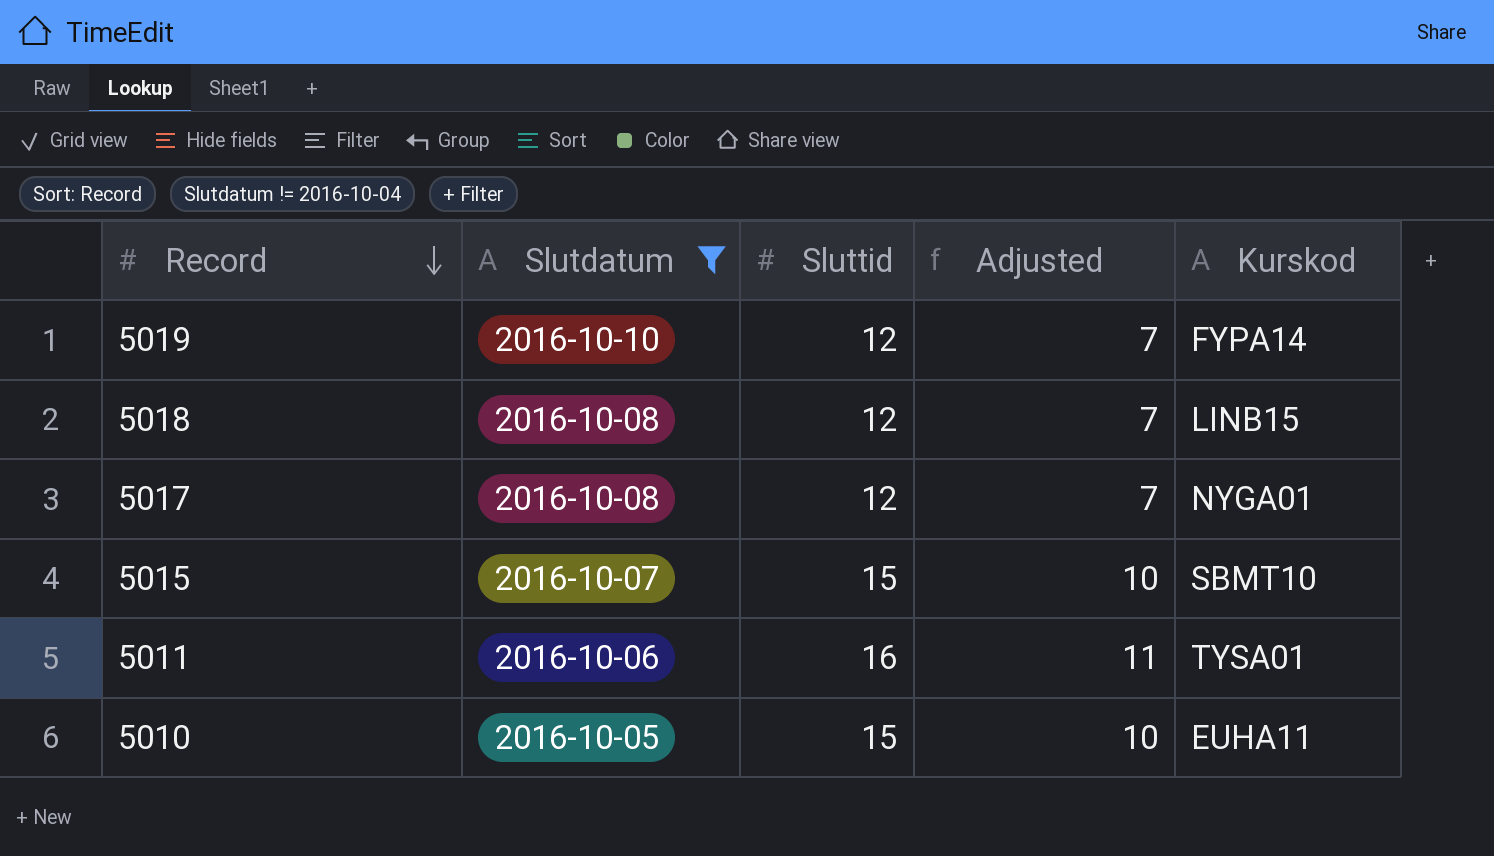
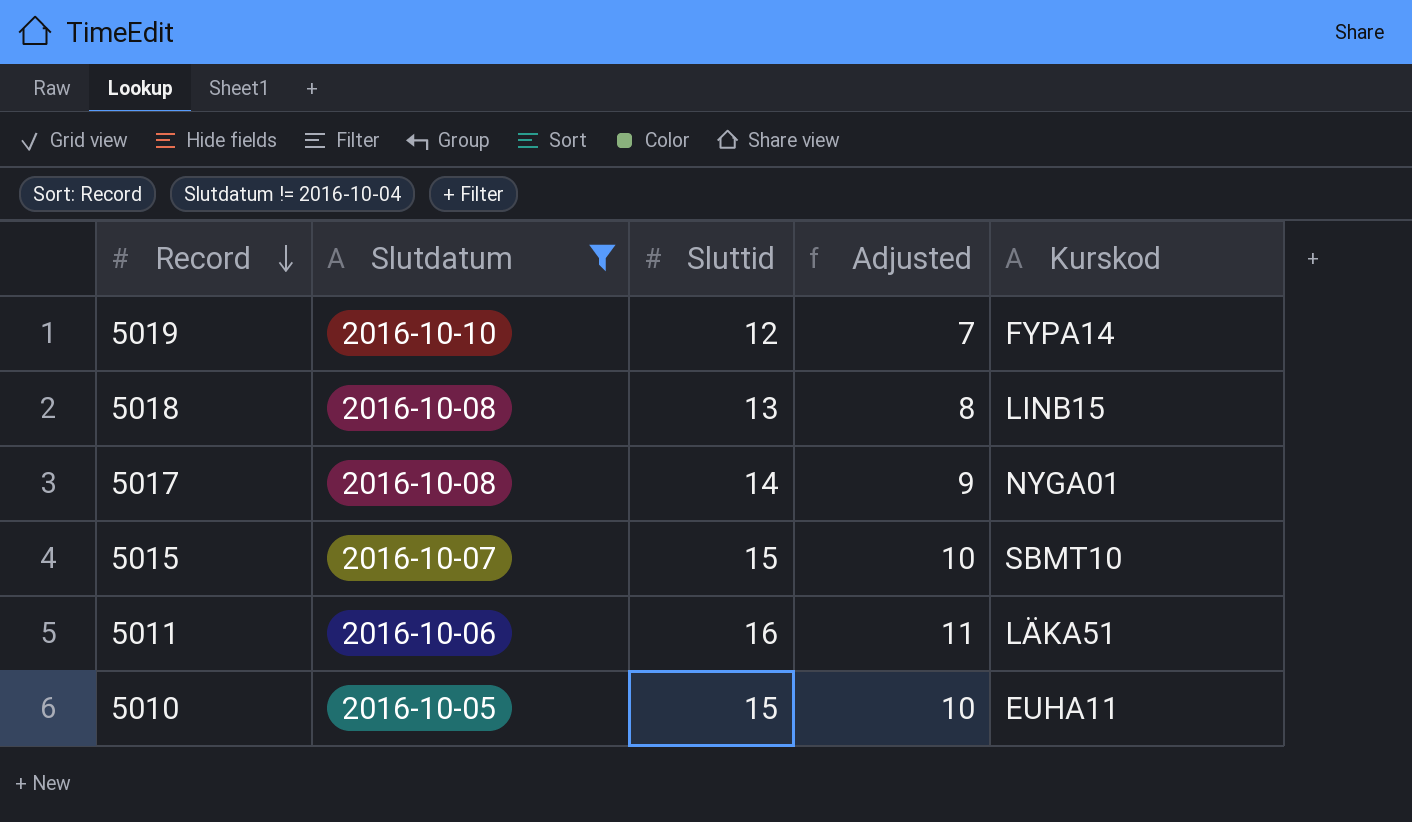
5018 | Sluttid: 12 -> 13
5018 | Adjusted: 7 -> 8
5017 | Sluttid: 12 -> 14
5017 | Adjusted: 7 -> 9
5011 | Kurskod: TYSA01 -> LÄKA51

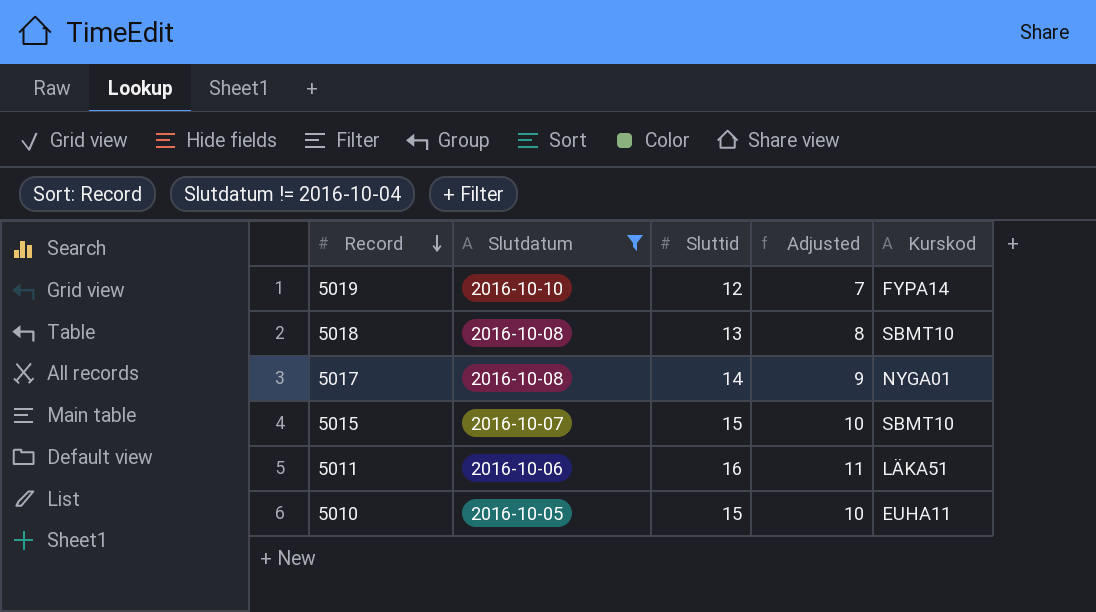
5018 | Kurskod: LINB15 -> SBMT10

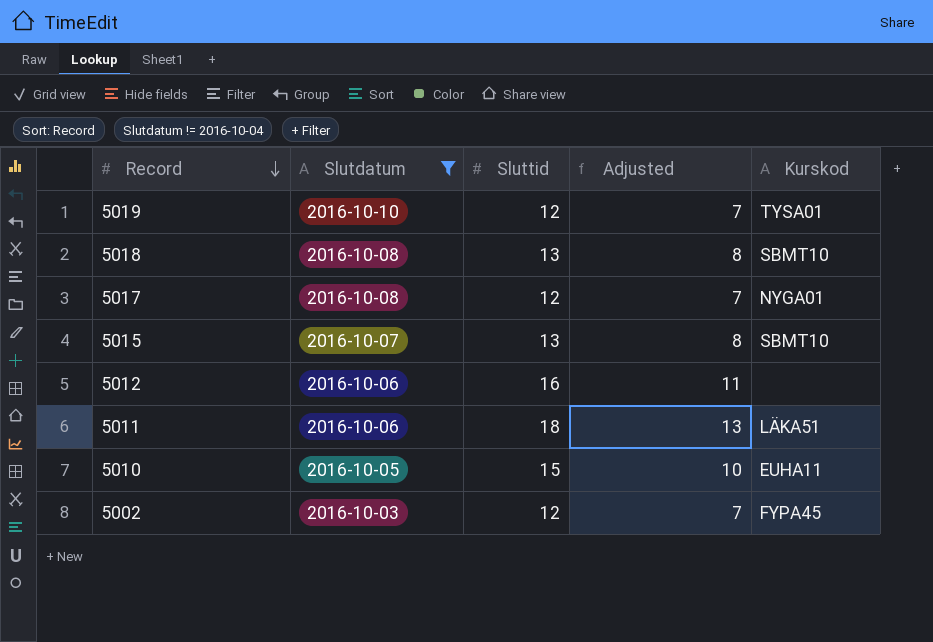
5019 | Kurskod: FYPA14 -> TYSA01
5017 | Sluttid: 14 -> 12
5017 | Adjusted: 9 -> 7
5015 | Sluttid: 15 -> 13
5015 | Adjusted: 10 -> 8
row 5012: none -> 2016-10-06 | 16 | 11 | none
5011 | Sluttid: 16 -> 18
5011 | Adjusted: 11 -> 13
row 5002: none -> 2016-10-03 | 12 | 7 | FYPA45

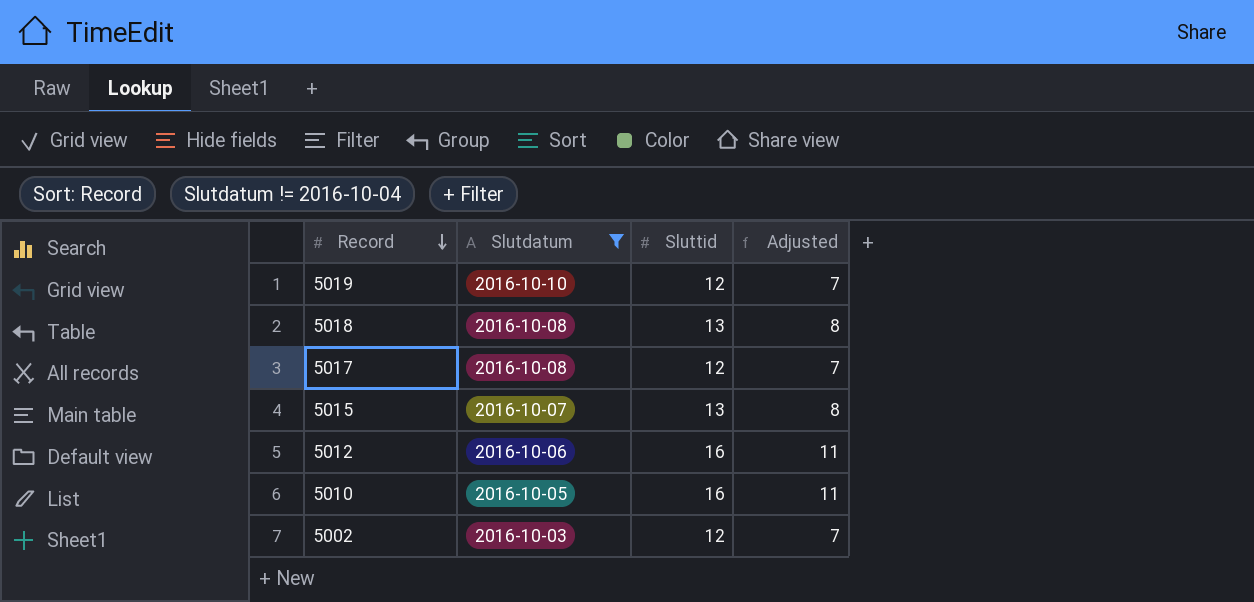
column Kurskod | position: 5 -> none
row 5011: 2016-10-06 | 18 | 13 | LÄKA51 -> none
5010 | Sluttid: 15 -> 16
5010 | Adjusted: 10 -> 11

